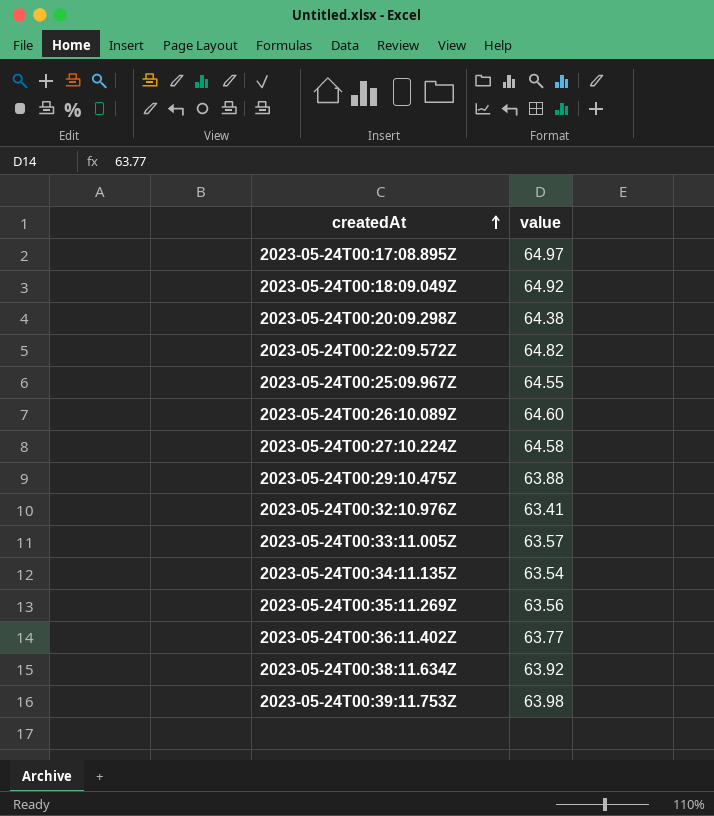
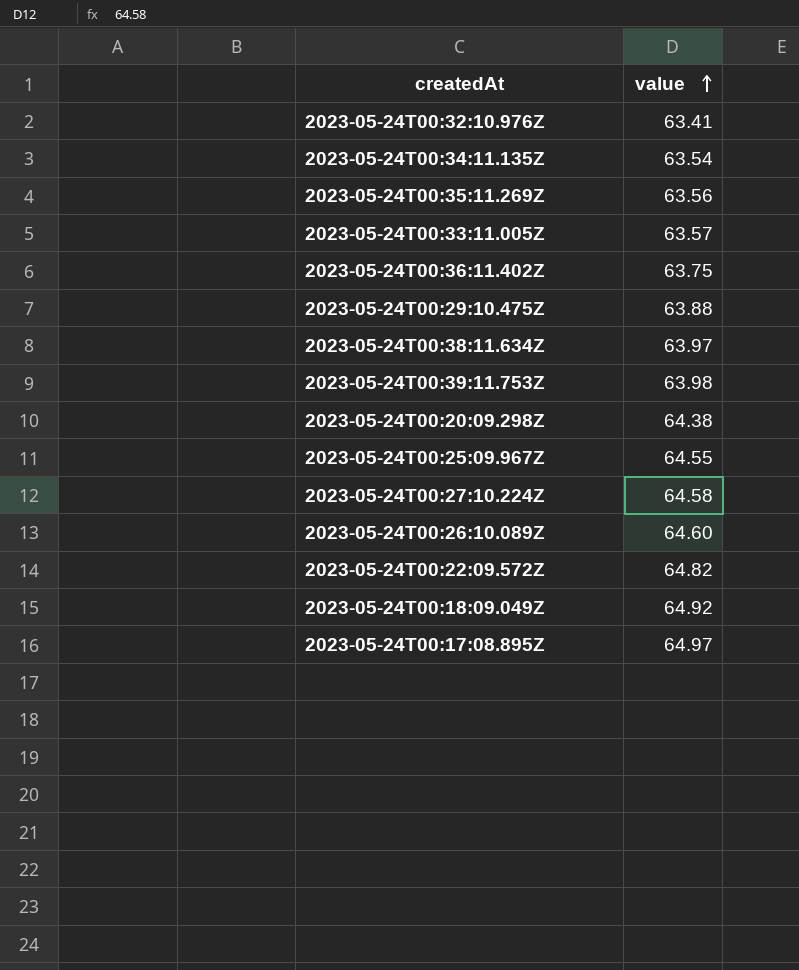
row order: createdAt ascending -> value ascending
2023-05-24T00:36:11.402Z | value: 63.77 -> 63.75
2023-05-24T00:38:11.634Z | value: 63.92 -> 63.97

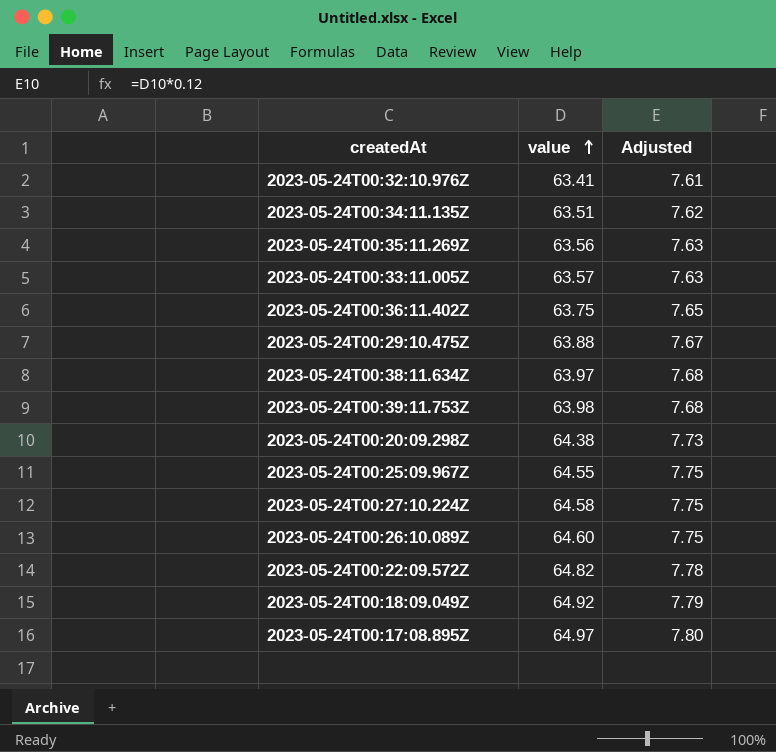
column Adjusted | formula: none -> [value] * 0.12
2023-05-24T00:34:11.135Z | value: 63.54 -> 63.51

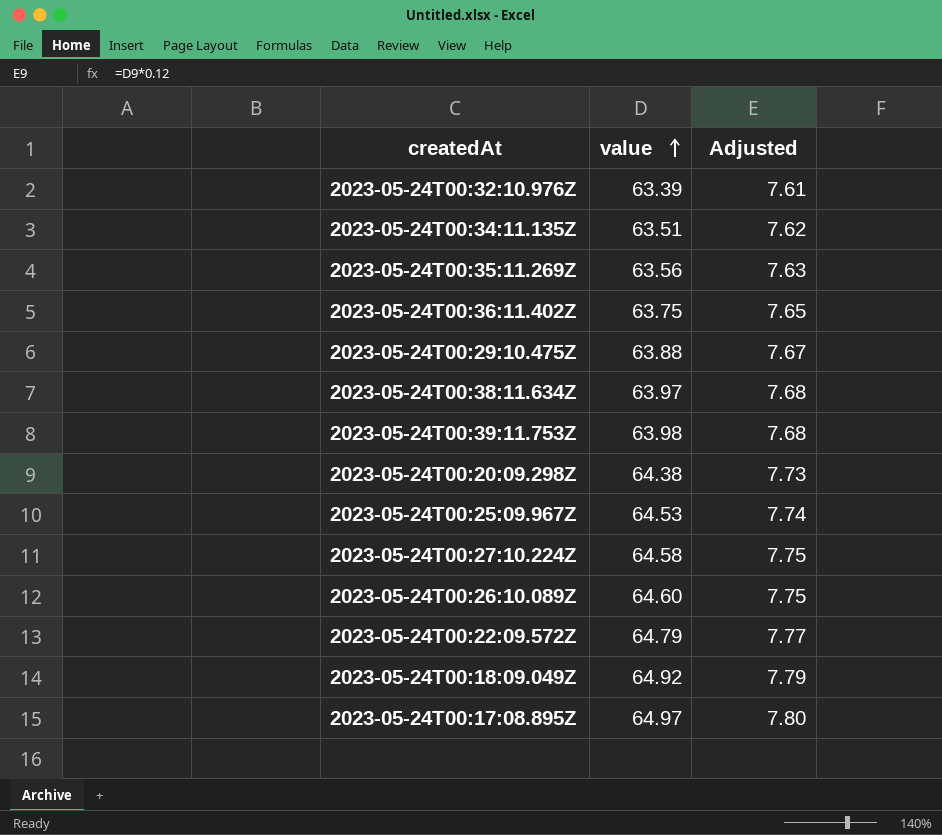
row 2023-05-24T00:33:11.005Z: 63.57 | 7.63 -> none
2023-05-24T00:32:10.976Z | value: 63.41 -> 63.39
2023-05-24T00:25:09.967Z | value: 64.55 -> 64.53
2023-05-24T00:25:09.967Z | Adjusted: 7.75 -> 7.74
2023-05-24T00:22:09.572Z | value: 64.82 -> 64.79
2023-05-24T00:22:09.572Z | Adjusted: 7.78 -> 7.77

